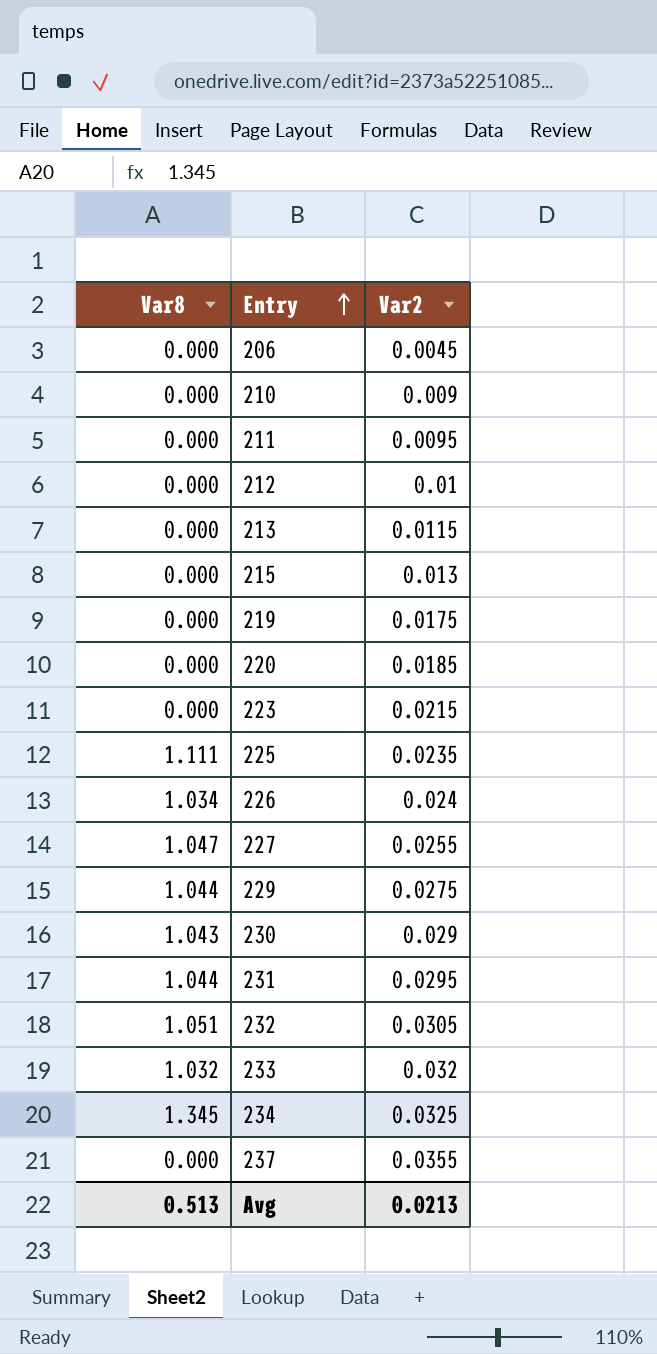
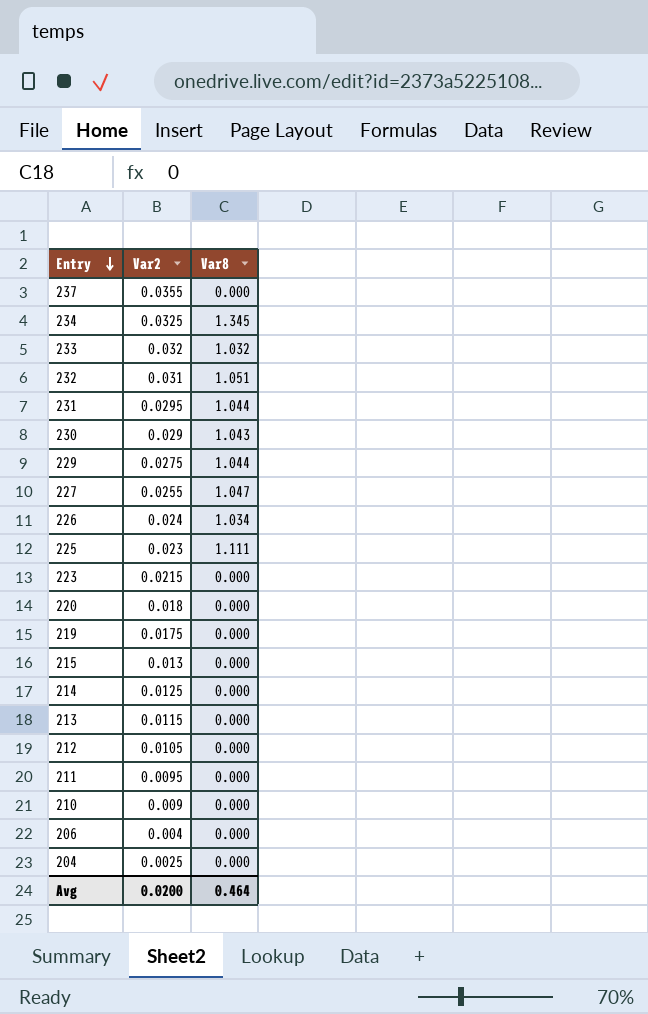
row order: Entry ascending -> Entry descending
column Var8 | position: 1 -> 3
232 | Var2: 0.0305 -> 0.031
225 | Var2: 0.0235 -> 0.023
220 | Var2: 0.0185 -> 0.018
row 214: none -> 0.0125 | 0.000
212 | Var2: 0.01 -> 0.0105
206 | Var2: 0.0045 -> 0.004
row 204: none -> 0.0025 | 0.000
Avg | Var2: 0.0213 -> 0.0200
Avg | Var8: 0.513 -> 0.464

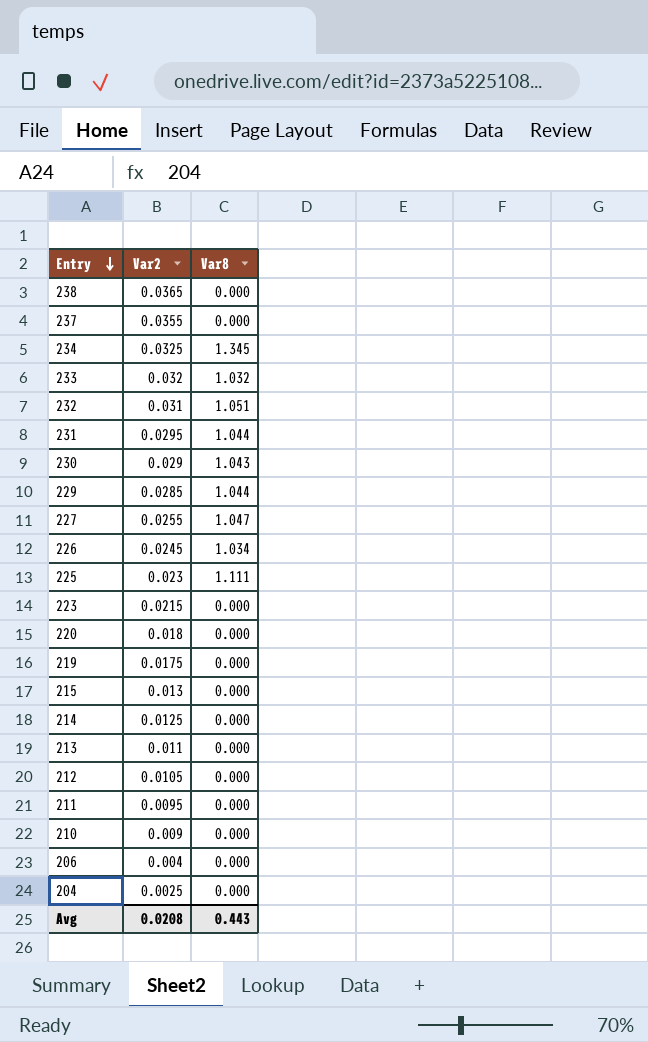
row 238: none -> 0.0365 | 0.000
229 | Var2: 0.0275 -> 0.0285
226 | Var2: 0.024 -> 0.0245
213 | Var2: 0.0115 -> 0.011
Avg | Var2: 0.0200 -> 0.0208
Avg | Var8: 0.464 -> 0.443

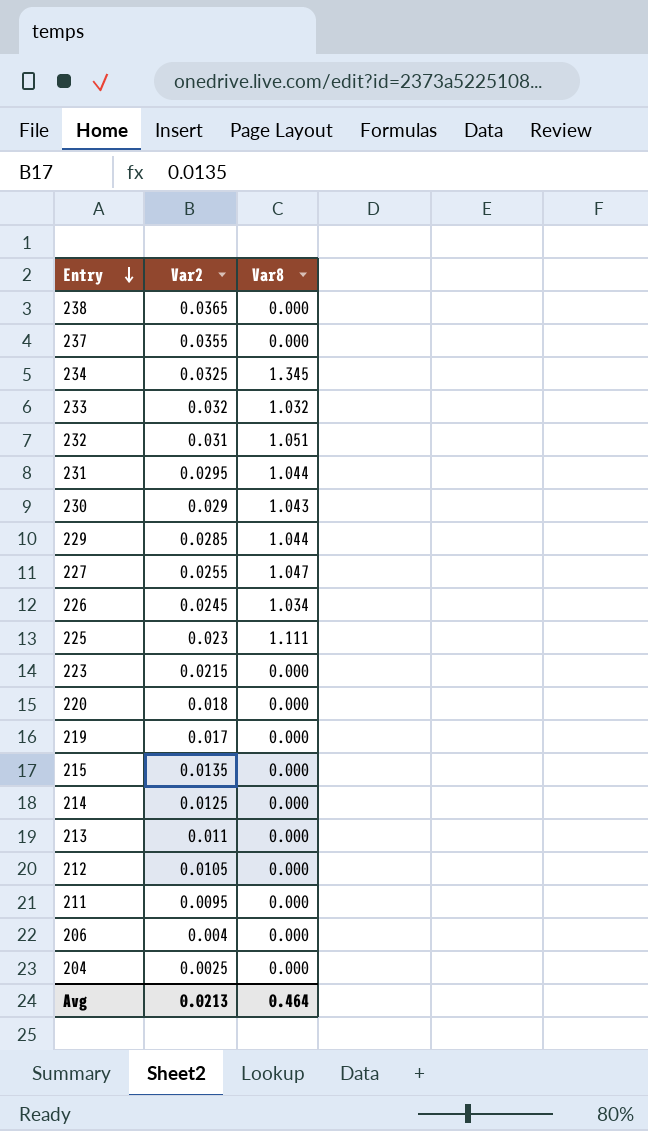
row 210: 0.009 | 0.000 -> none
219 | Var2: 0.0175 -> 0.017
215 | Var2: 0.013 -> 0.0135
Avg | Var2: 0.0208 -> 0.0213
Avg | Var8: 0.443 -> 0.464

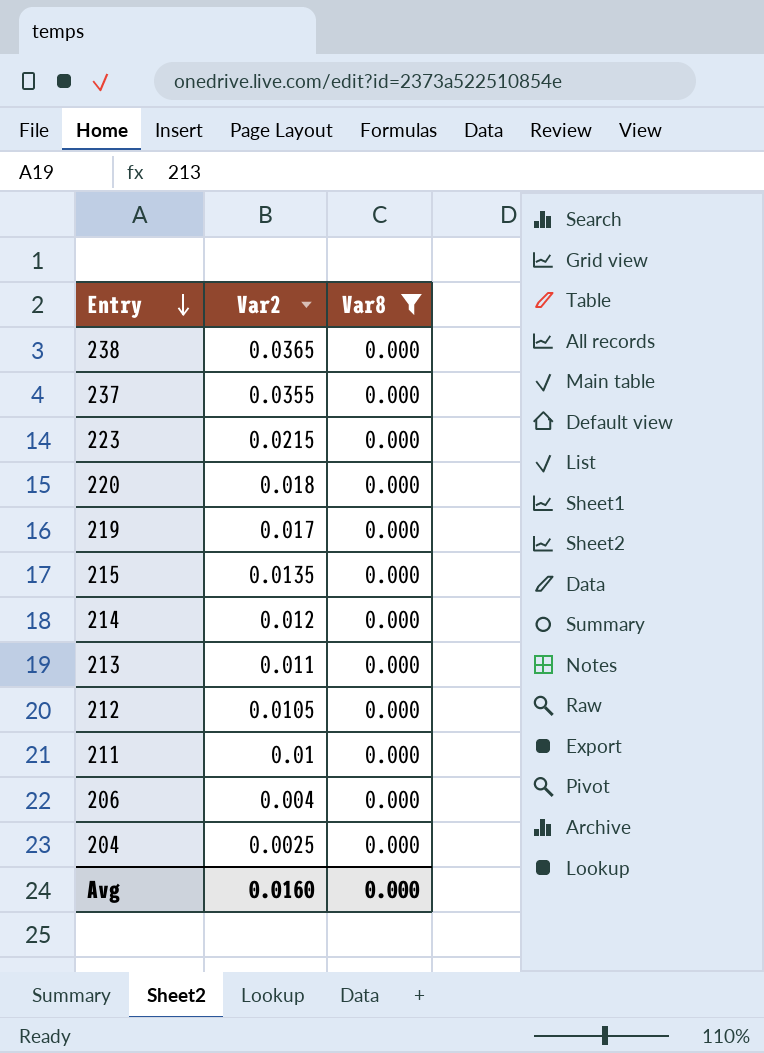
filter: none -> Var8 = 0.000
214 | Var2: 0.0125 -> 0.012
211 | Var2: 0.0095 -> 0.01
Avg | Var2: 0.0213 -> 0.0160
Avg | Var8: 0.464 -> 0.000

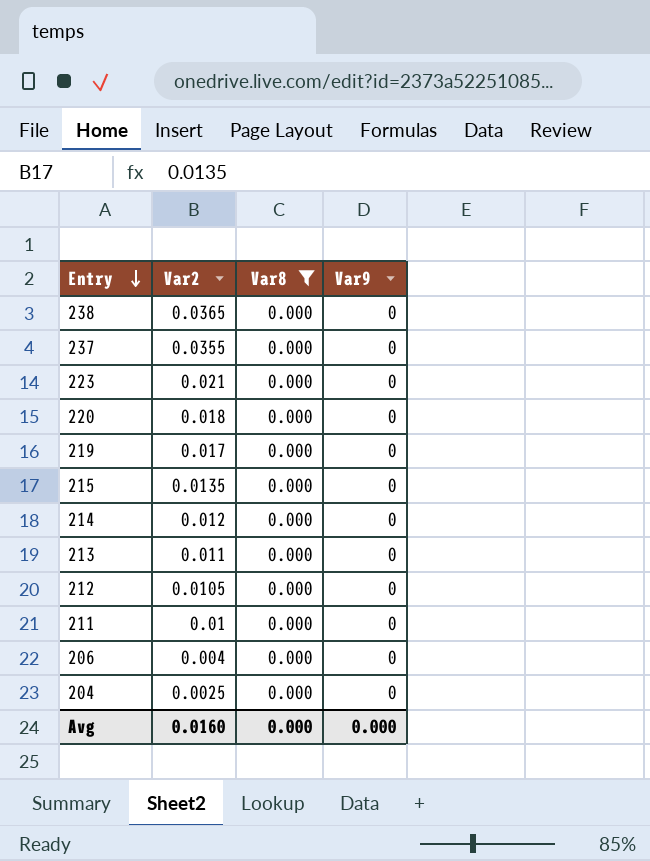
column Var9 | position: none -> 4
223 | Var2: 0.0215 -> 0.021

